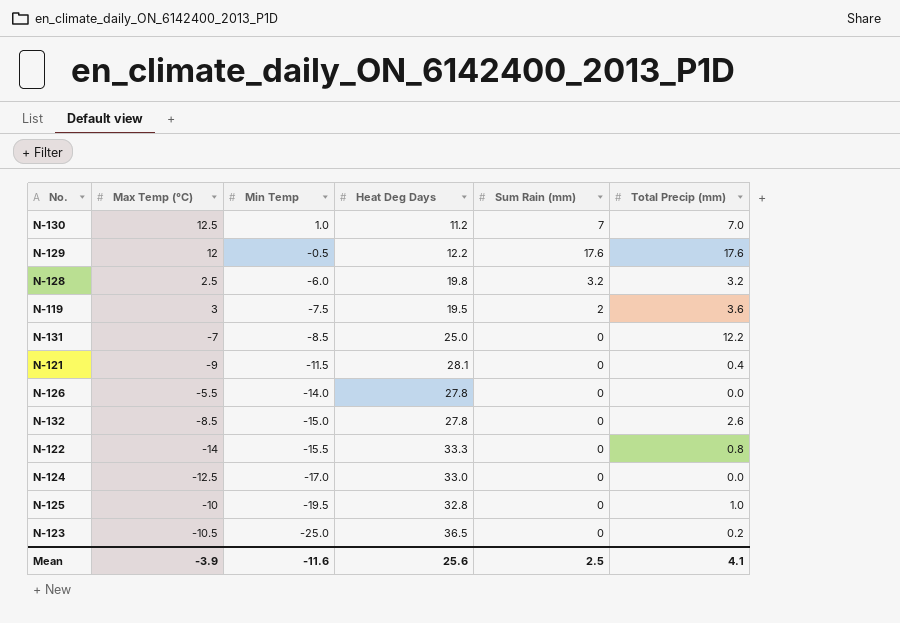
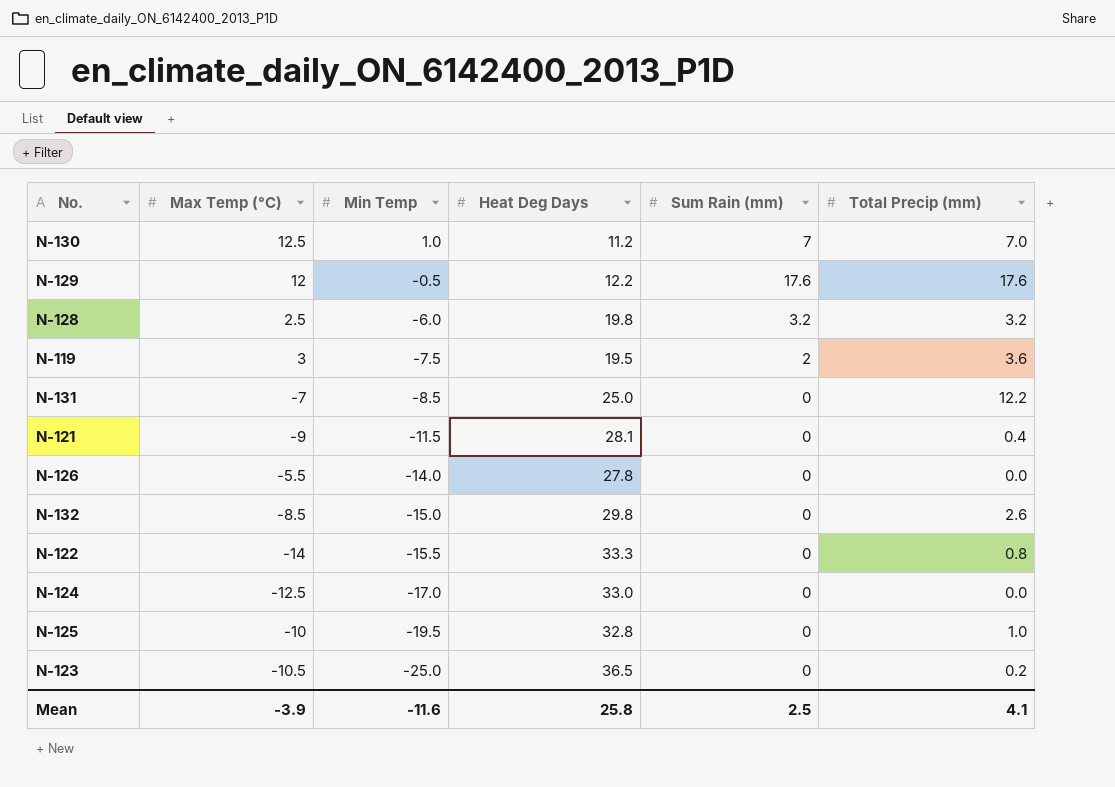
N-132 | Heat Deg Days: 27.8 -> 29.8
Mean | Heat Deg Days: 25.6 -> 25.8

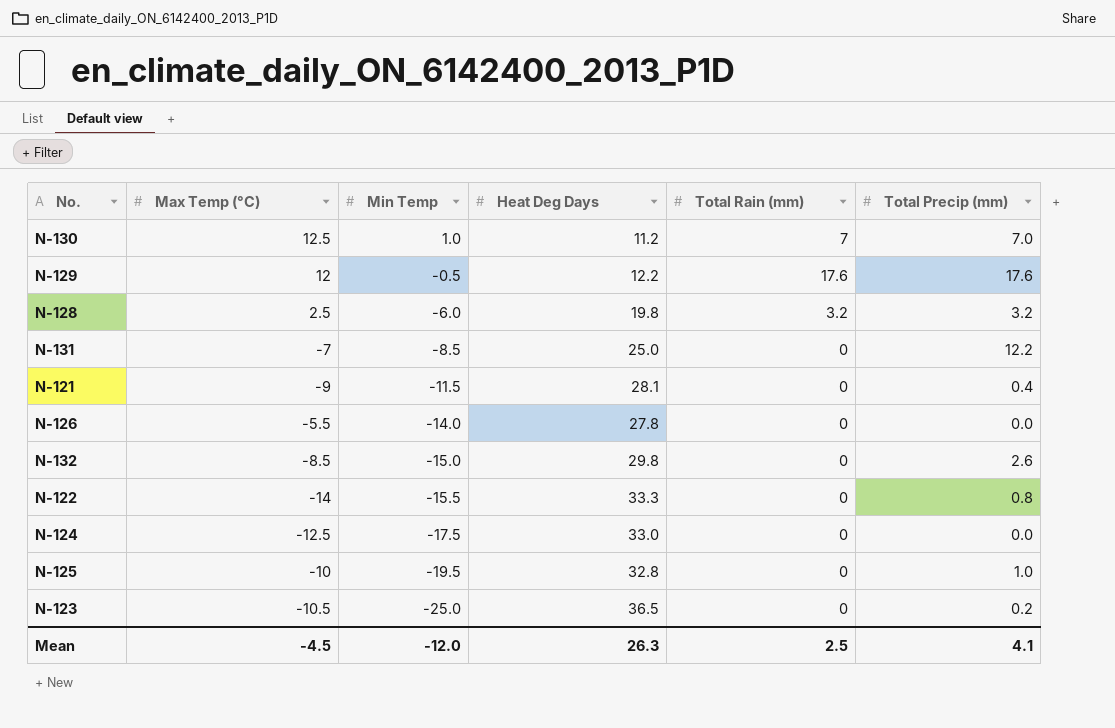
column name: Sum Rain (mm) -> Total Rain (mm)
row N-119: 3 | -7.5 | 19.5 | 2 | 3.6 -> none
N-124 | Min Temp: -17.0 -> -17.5
Mean | Max Temp (°C): -3.9 -> -4.5
Mean | Min Temp: -11.6 -> -12.0
Mean | Heat Deg Days: 25.8 -> 26.3

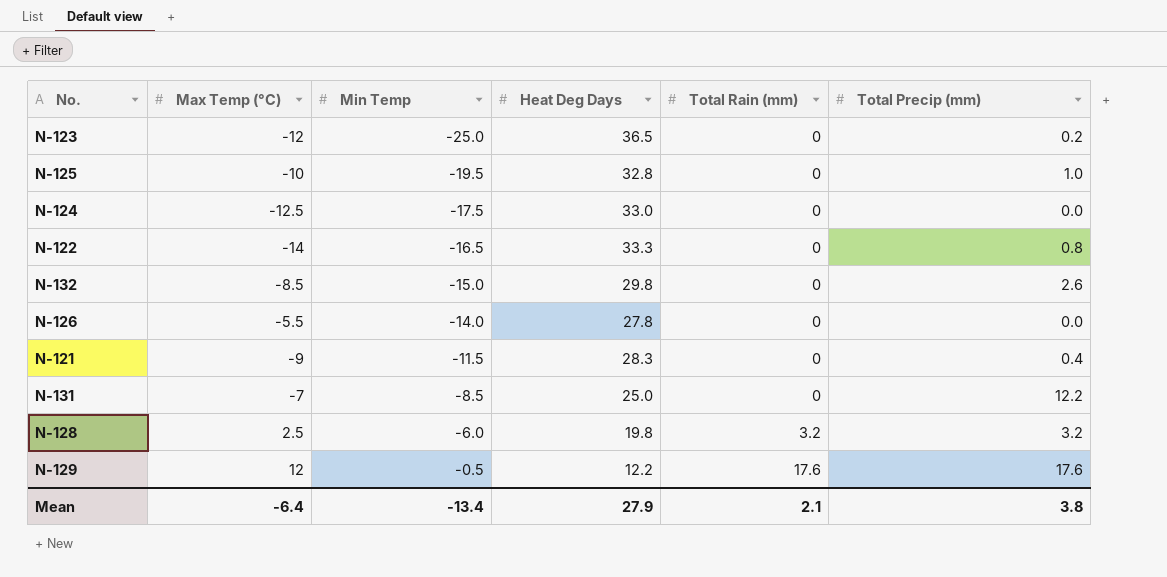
row order: Min Temp descending -> Min Temp ascending
row N-130: 12.5 | 1.0 | 11.2 | 7 | 7.0 -> none
N-123 | Max Temp (°C): -10.5 -> -12
N-122 | Min Temp: -15.5 -> -16.5
N-121 | Heat Deg Days: 28.1 -> 28.3
Mean | Max Temp (°C): -4.5 -> -6.4
Mean | Min Temp: -12.0 -> -13.4
Mean | Heat Deg Days: 26.3 -> 27.9
Mean | Total Rain (mm): 2.5 -> 2.1
Mean | Total Precip (mm): 4.1 -> 3.8

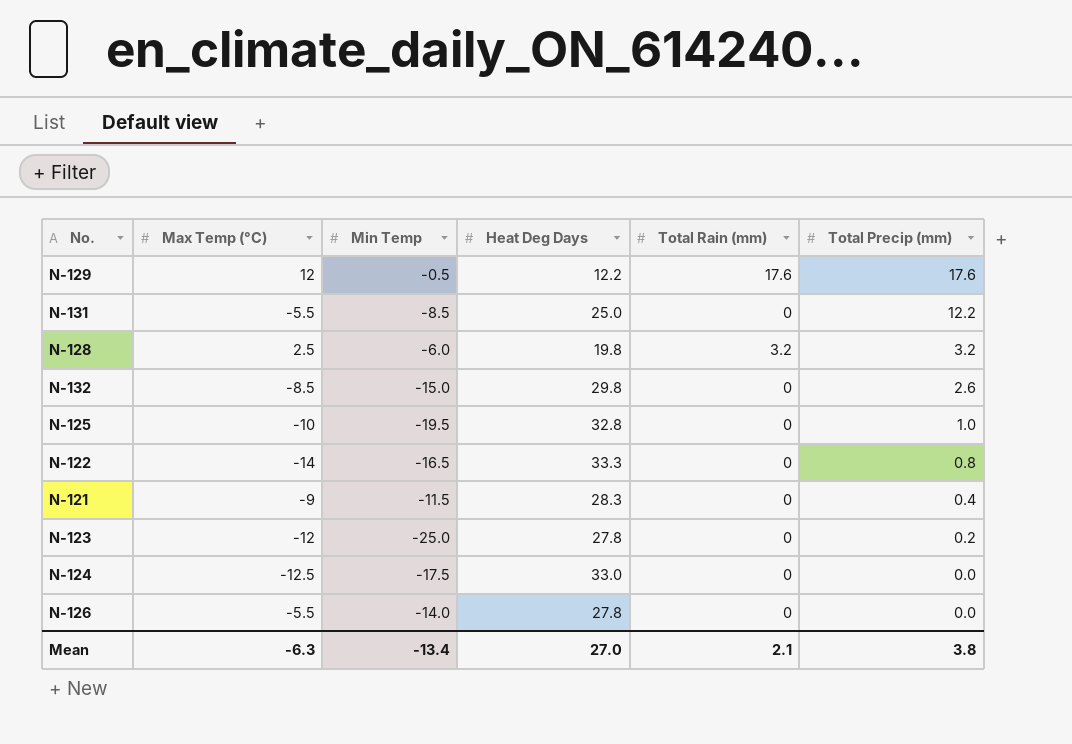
row order: Min Temp ascending -> Total Precip (mm) descending
N-131 | Max Temp (°C): -7 -> -5.5
N-123 | Heat Deg Days: 36.5 -> 27.8
Mean | Max Temp (°C): -6.4 -> -6.3
Mean | Heat Deg Days: 27.9 -> 27.0

